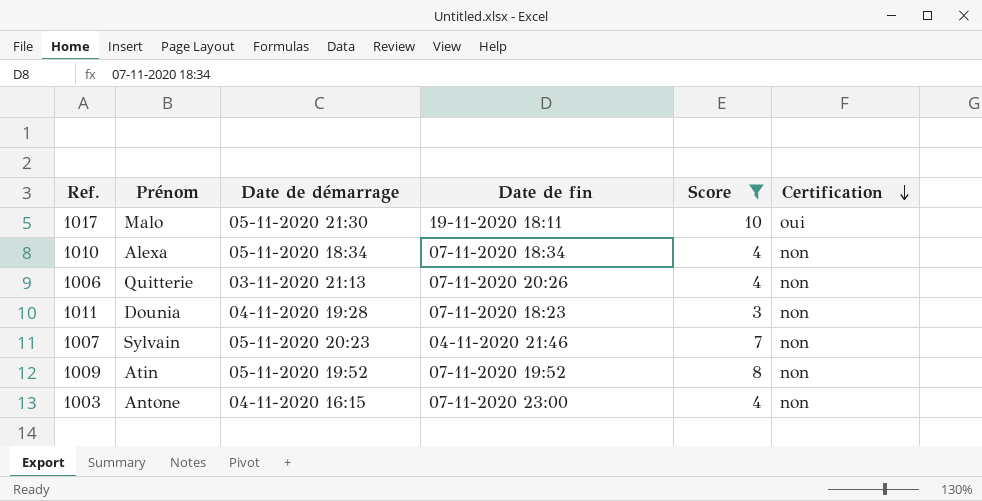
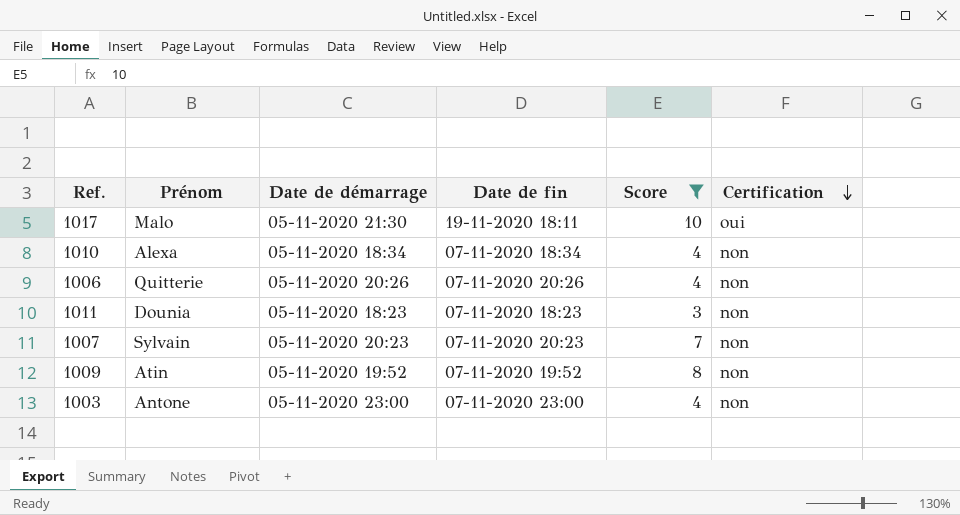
1006 | Date de démarrage: 03-11-2020 21:13 -> 05-11-2020 20:26
1011 | Date de démarrage: 04-11-2020 19:28 -> 05-11-2020 18:23
1007 | Date de fin: 04-11-2020 21:46 -> 07-11-2020 20:23
1003 | Date de démarrage: 04-11-2020 16:15 -> 05-11-2020 23:00

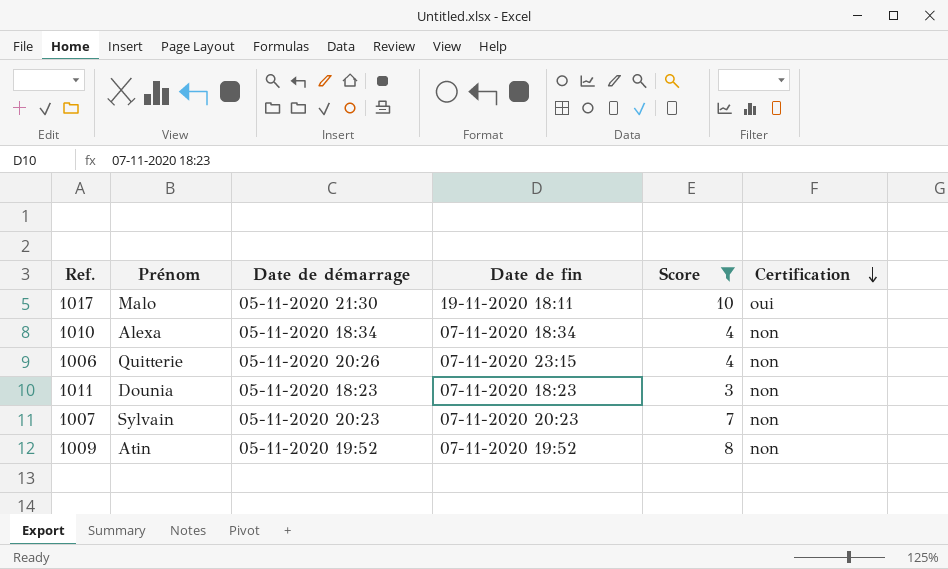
row 1003: Antone | 05-11-2020 23:00 | 07-11-2020 23:00 | 4 | non -> none
1006 | Date de fin: 07-11-2020 20:26 -> 07-11-2020 23:15

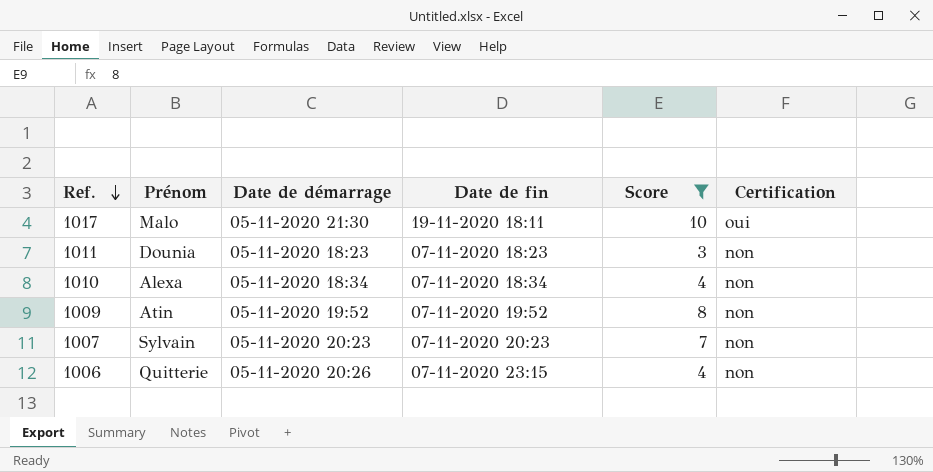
row order: Certification descending -> Ref. descending

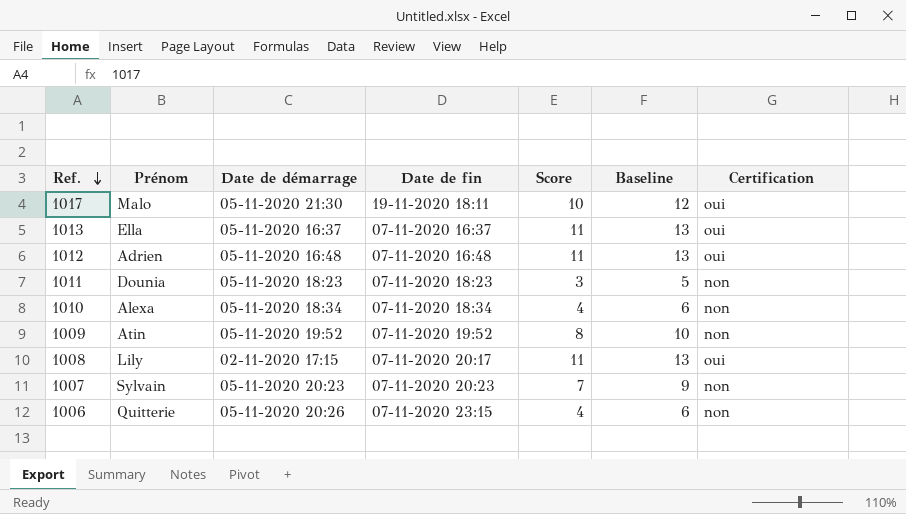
filter: Score != 11 -> none
column Baseline | formula: none -> [Score] + 2

